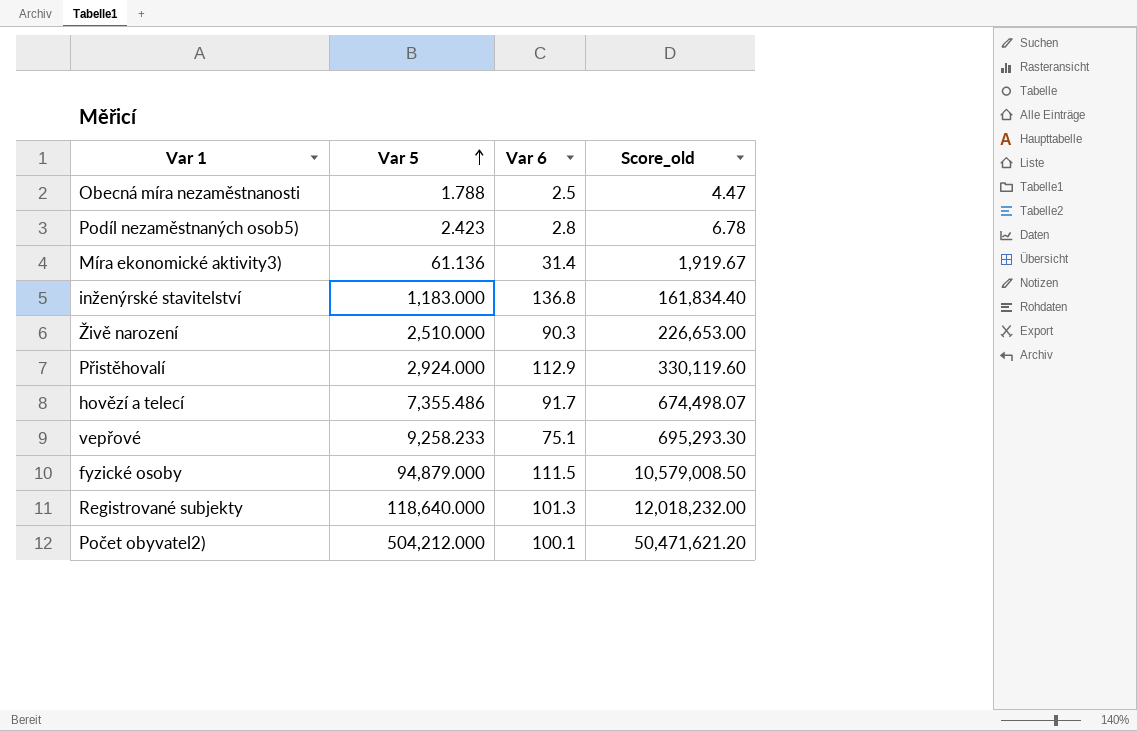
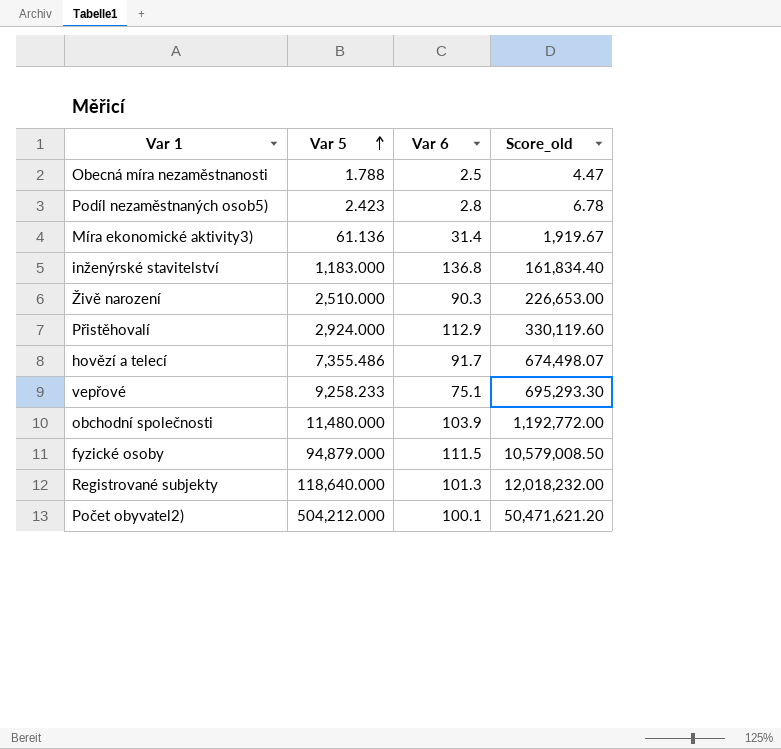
row obchodní společnosti: none -> 11,480.000 | 103.9 | 1,192,772.00

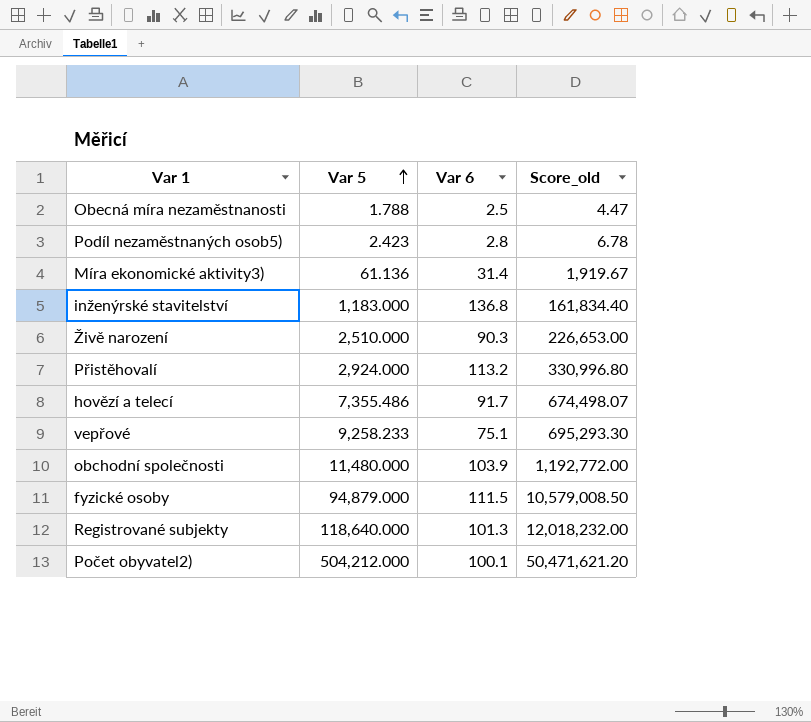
Přistěhovalí | Var 6: 112.9 -> 113.2
Přistěhovalí | Score_old: 330,119.60 -> 330,996.80

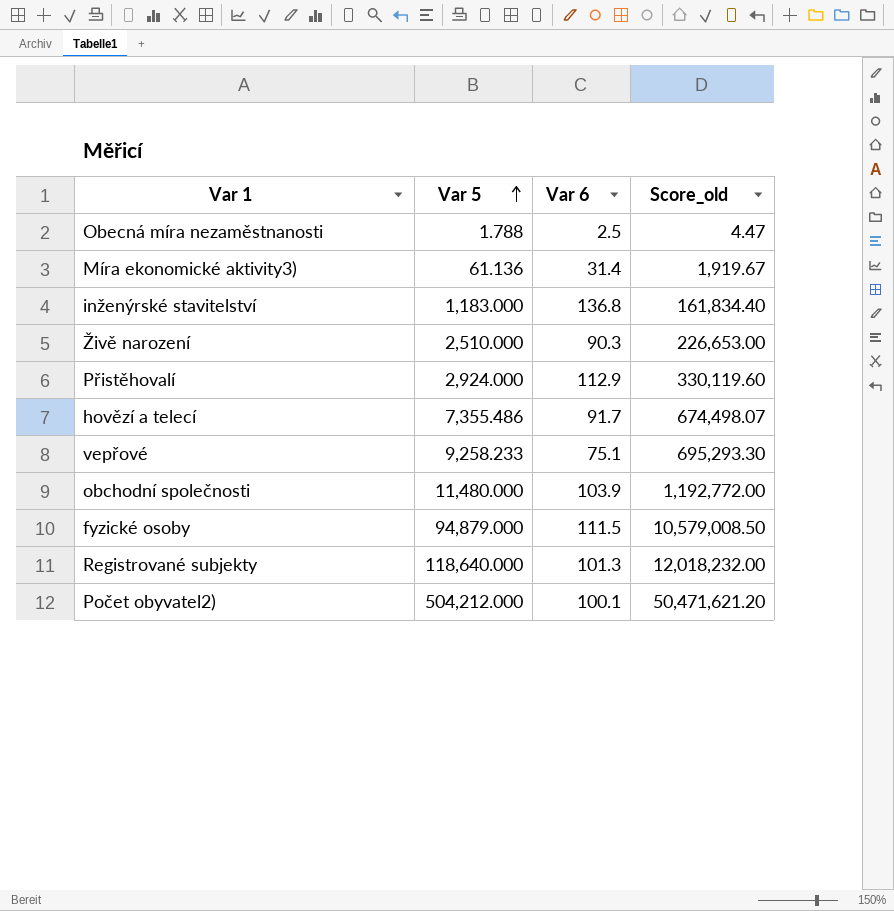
row Podíl nezaměstnaných osob5): 2.423 | 2.8 | 6.78 -> none
Přistěhovalí | Var 6: 113.2 -> 112.9
Přistěhovalí | Score_old: 330,996.80 -> 330,119.60

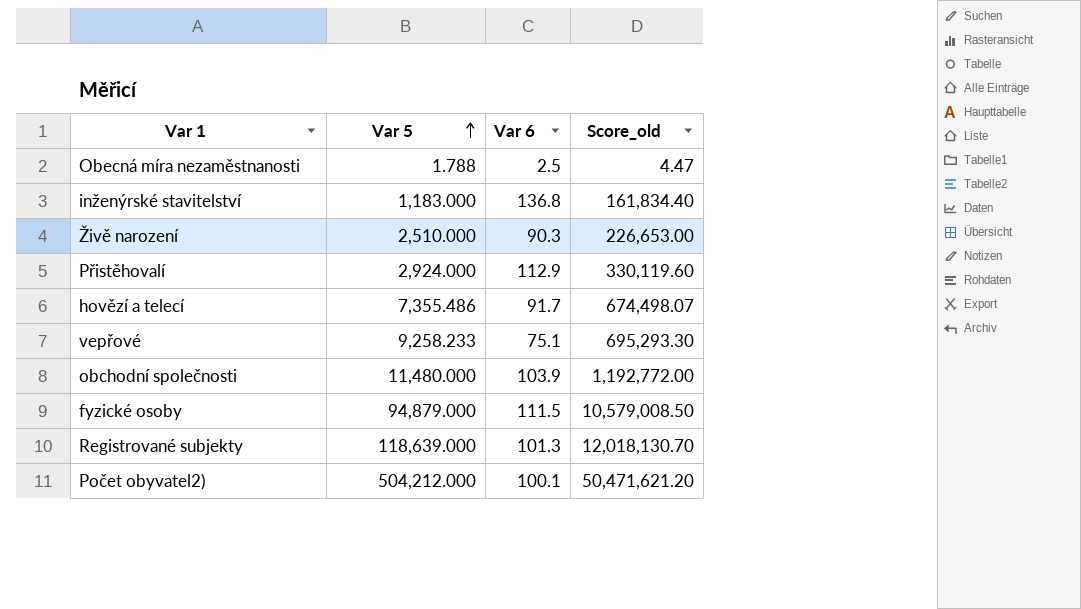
row Míra ekonomické aktivity3): 61.136 | 31.4 | 1,919.67 -> none
Registrované subjekty | Var 5: 118,640.000 -> 118,639.000
Registrované subjekty | Score_old: 12,018,232.00 -> 12,018,130.70

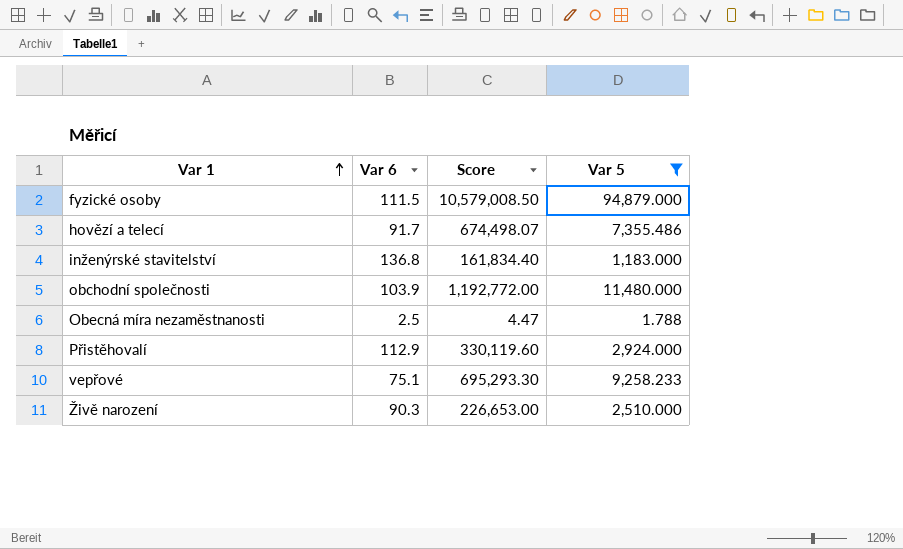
filter: none -> Var 5 <= 94,879.000
row order: Var 5 ascending -> Var 1 ascending
column name: Score_old -> Score
column Var 5 | position: 2 -> 4

